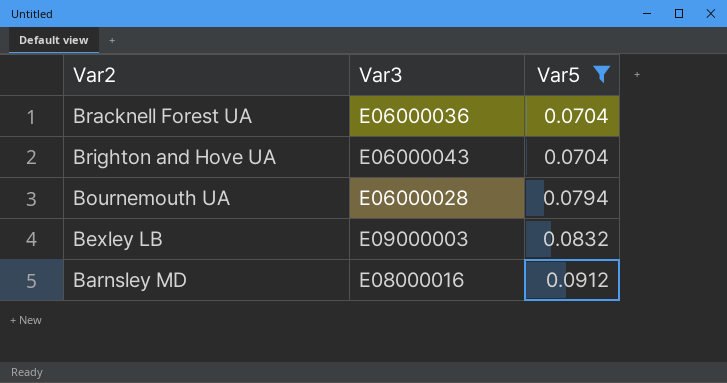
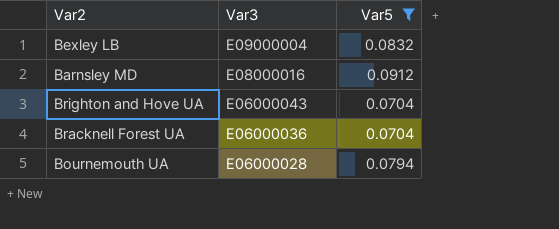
row order: Var5 ascending -> Var3 descending
Bexley LB | Var3: E09000003 -> E09000004

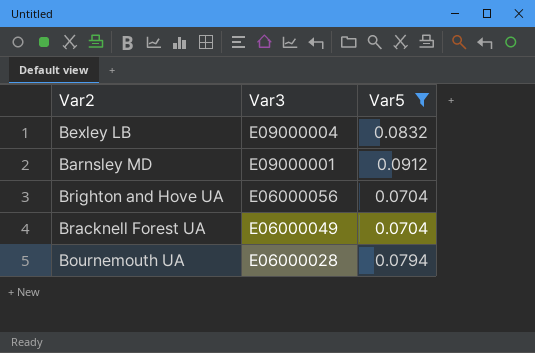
Barnsley MD | Var3: E08000016 -> E09000001
Brighton and Hove UA | Var3: E06000043 -> E06000056
Bracknell Forest UA | Var3: E06000036 -> E06000049

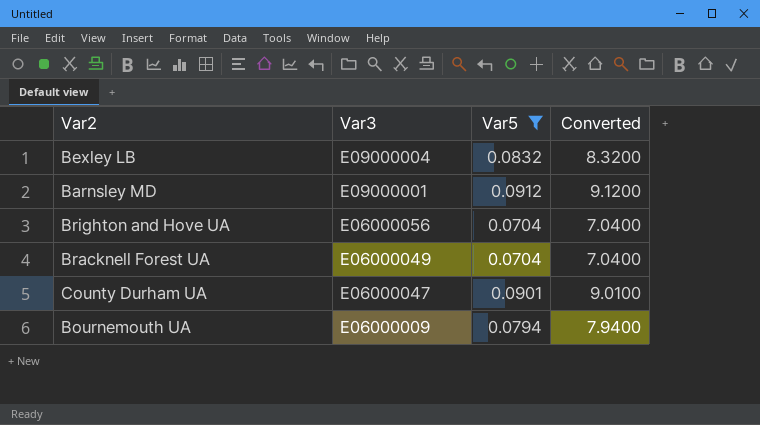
column Converted | formula: none -> [Var5] * 100
row County Durham UA: none -> E06000047 | 0.0901 | 9.0100
Bournemouth UA | Var3: E06000028 -> E06000009

